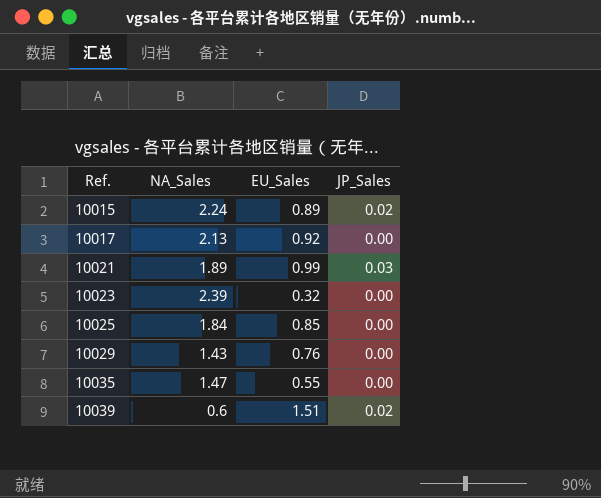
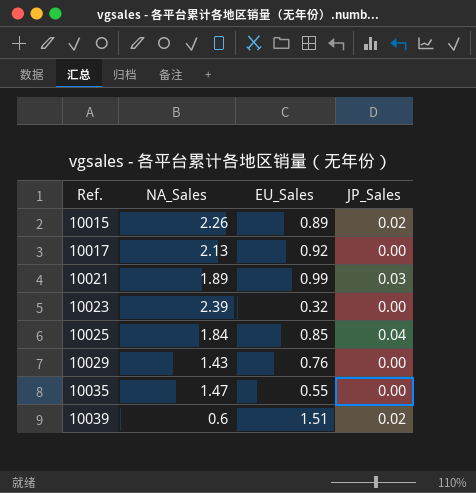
10015 | NA_Sales: 2.24 -> 2.26
10025 | JP_Sales: 0.00 -> 0.04

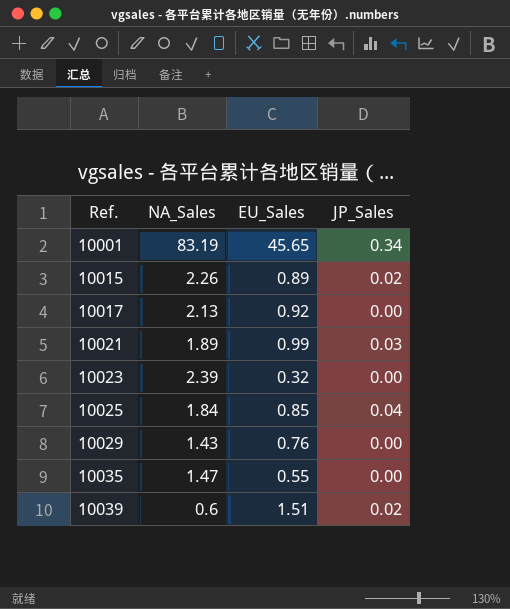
row 10001: none -> 83.19 | 45.65 | 0.34

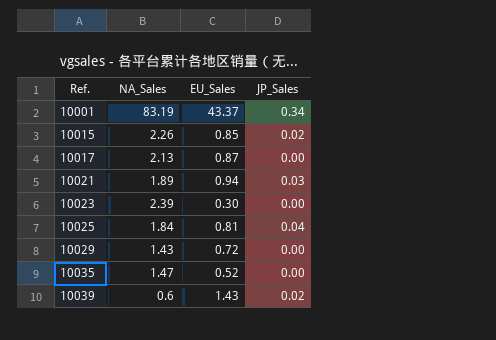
10001 | EU_Sales: 45.65 -> 43.37
10015 | EU_Sales: 0.89 -> 0.85
10017 | EU_Sales: 0.92 -> 0.87
10021 | EU_Sales: 0.99 -> 0.94
10023 | EU_Sales: 0.32 -> 0.30
10025 | EU_Sales: 0.85 -> 0.81
10029 | EU_Sales: 0.76 -> 0.72
10035 | EU_Sales: 0.55 -> 0.52
10039 | EU_Sales: 1.51 -> 1.43

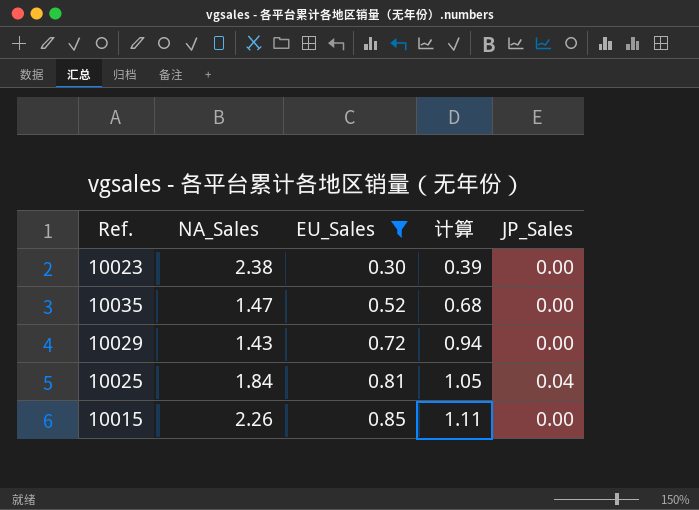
filter: none -> EU_Sales <= 0.85
row order: Ref. ascending -> EU_Sales ascending
column 计算 | formula: none -> [EU_Sales] * 1.3
10023 | NA_Sales: 2.39 -> 2.38
10015 | JP_Sales: 0.02 -> 0.00

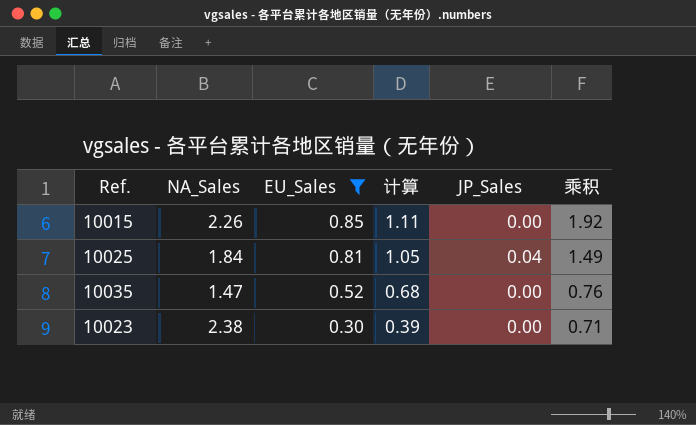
row order: EU_Sales ascending -> EU_Sales descending
column 乘积 | formula: none -> [NA_Sales] * [EU_Sales]
row 10029: 1.43 | 0.72 | 0.94 | 0.00 -> none

